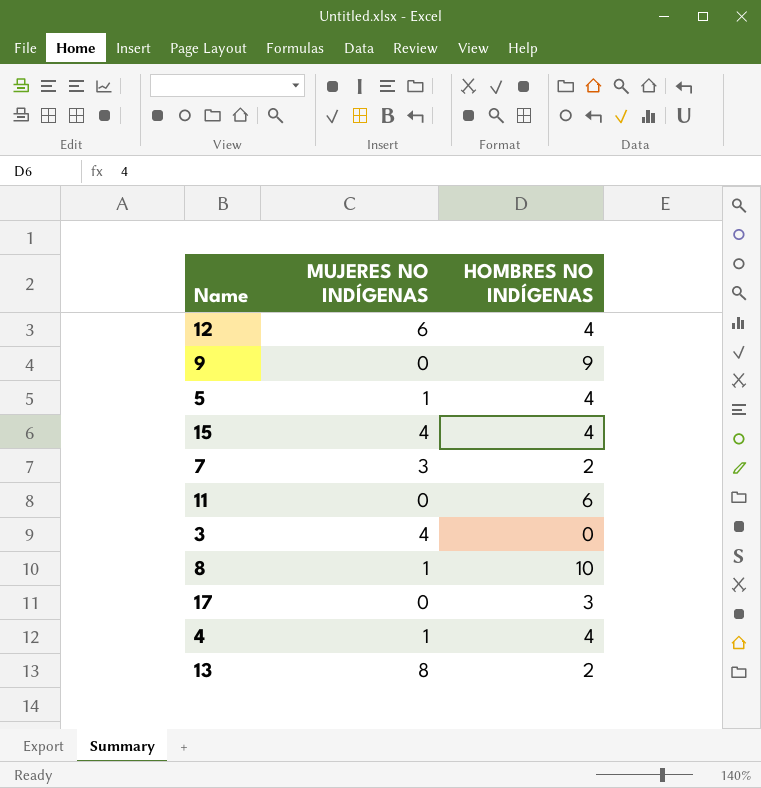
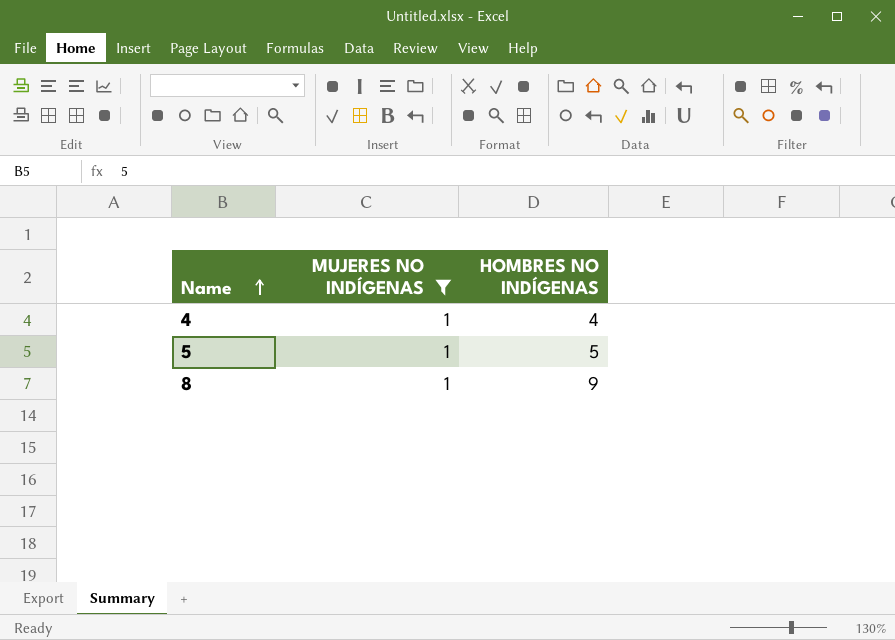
filter: none -> MUJERES NO INDÍGENAS = 1
row order: none -> Name ascending
5 | HOMBRES NO INDÍGENAS: 4 -> 5
8 | HOMBRES NO INDÍGENAS: 10 -> 9

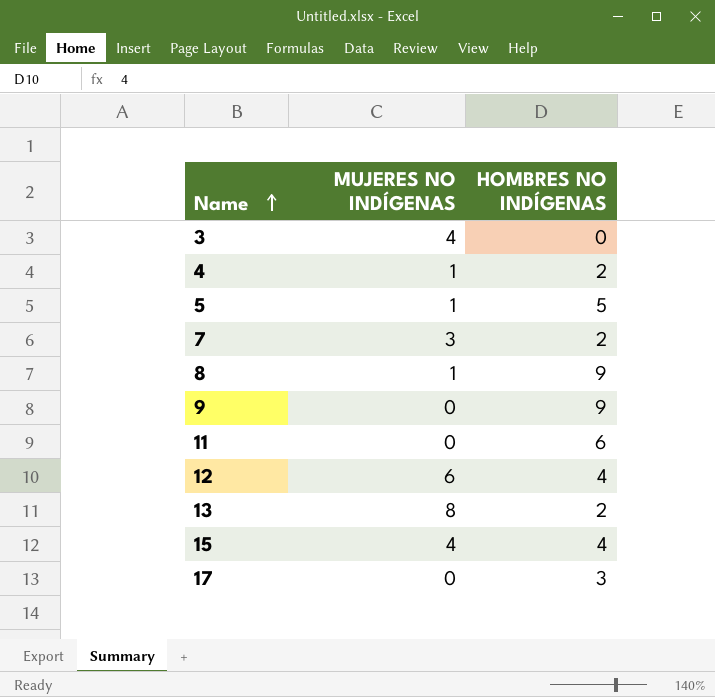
filter: MUJERES NO INDÍGENAS = 1 -> none
4 | HOMBRES NO INDÍGENAS: 4 -> 2

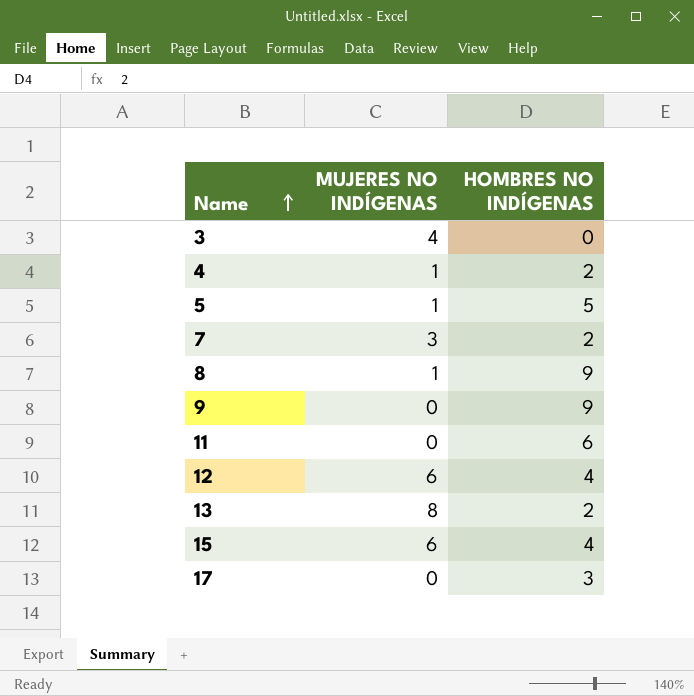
15 | MUJERES NO INDÍGENAS: 4 -> 6

